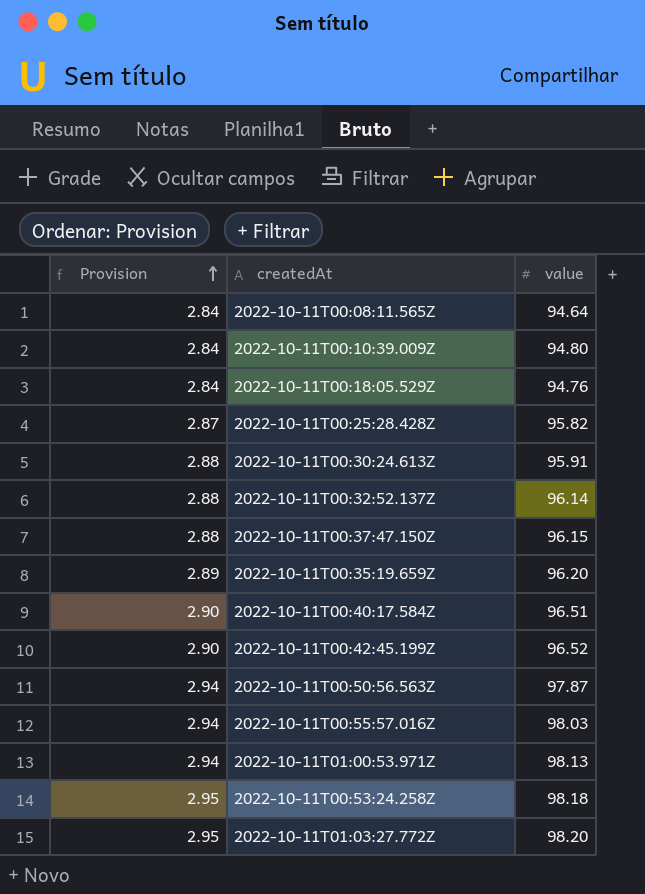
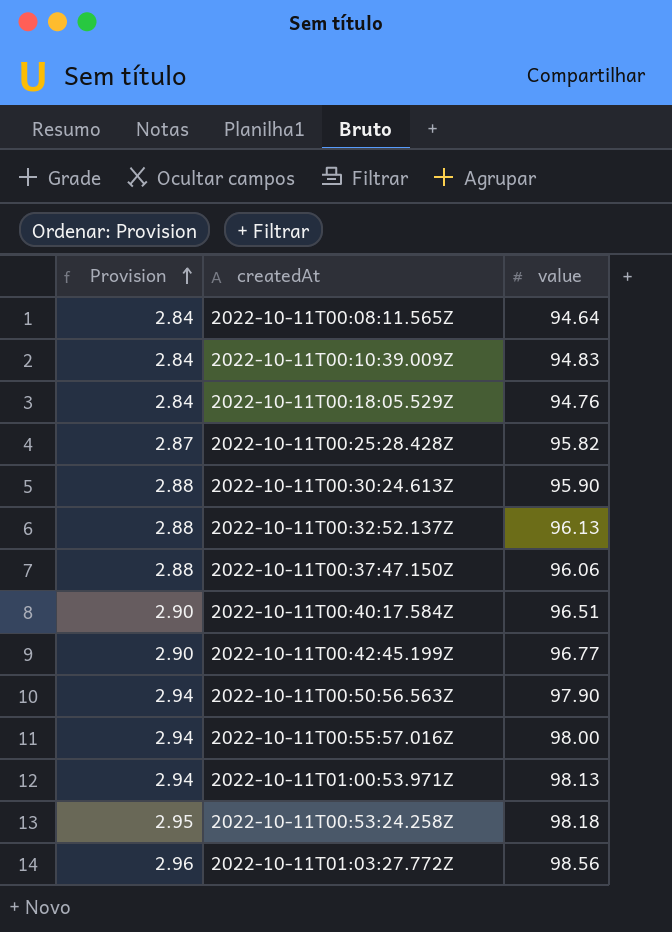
row 2022-10-11T00:35:19.659Z: 2.89 | 96.20 -> none
2022-10-11T00:10:39.009Z | value: 94.80 -> 94.83
2022-10-11T00:30:24.613Z | value: 95.91 -> 95.90
2022-10-11T00:32:52.137Z | value: 96.14 -> 96.13
2022-10-11T00:37:47.150Z | value: 96.15 -> 96.06
2022-10-11T00:42:45.199Z | value: 96.52 -> 96.77
2022-10-11T00:50:56.563Z | value: 97.87 -> 97.90
2022-10-11T00:55:57.016Z | value: 98.03 -> 98.00
2022-10-11T01:03:27.772Z | Provision: 2.95 -> 2.96
2022-10-11T01:03:27.772Z | value: 98.20 -> 98.56

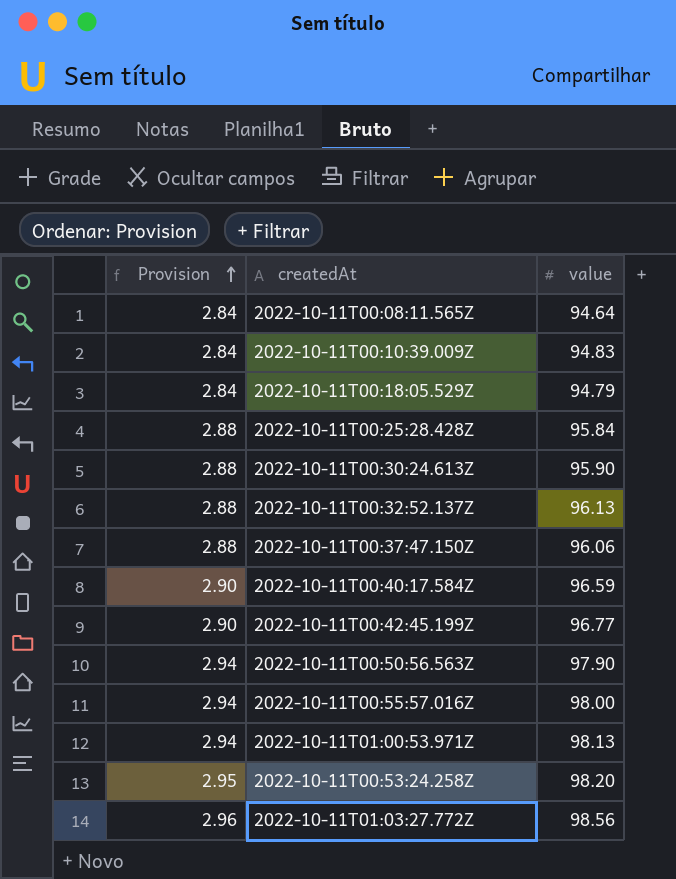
2022-10-11T00:18:05.529Z | value: 94.76 -> 94.79
2022-10-11T00:25:28.428Z | Provision: 2.87 -> 2.88
2022-10-11T00:25:28.428Z | value: 95.82 -> 95.84
2022-10-11T00:40:17.584Z | value: 96.51 -> 96.59
2022-10-11T00:53:24.258Z | value: 98.18 -> 98.20

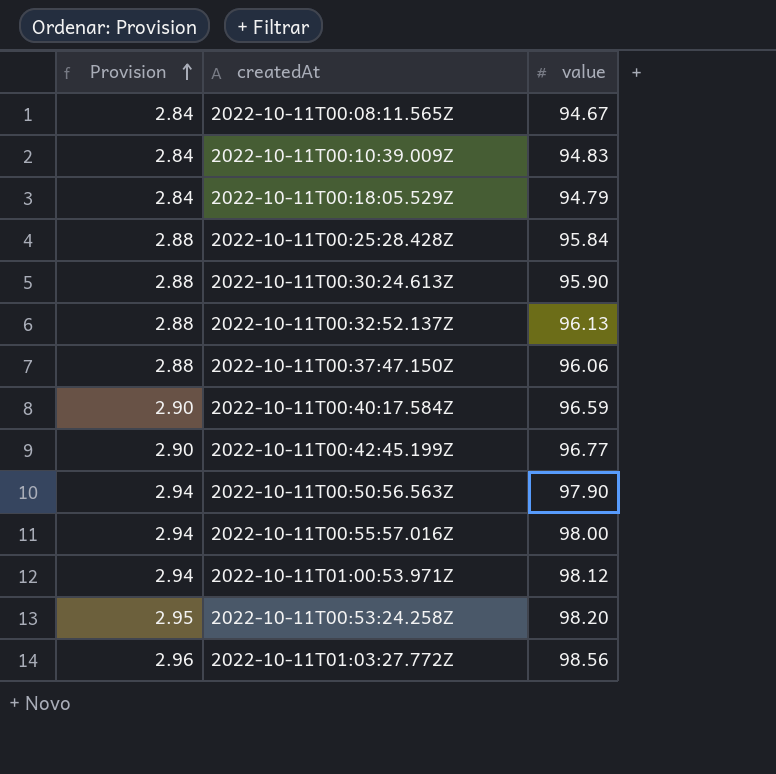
2022-10-11T00:08:11.565Z | value: 94.64 -> 94.67
2022-10-11T01:00:53.971Z | value: 98.13 -> 98.12

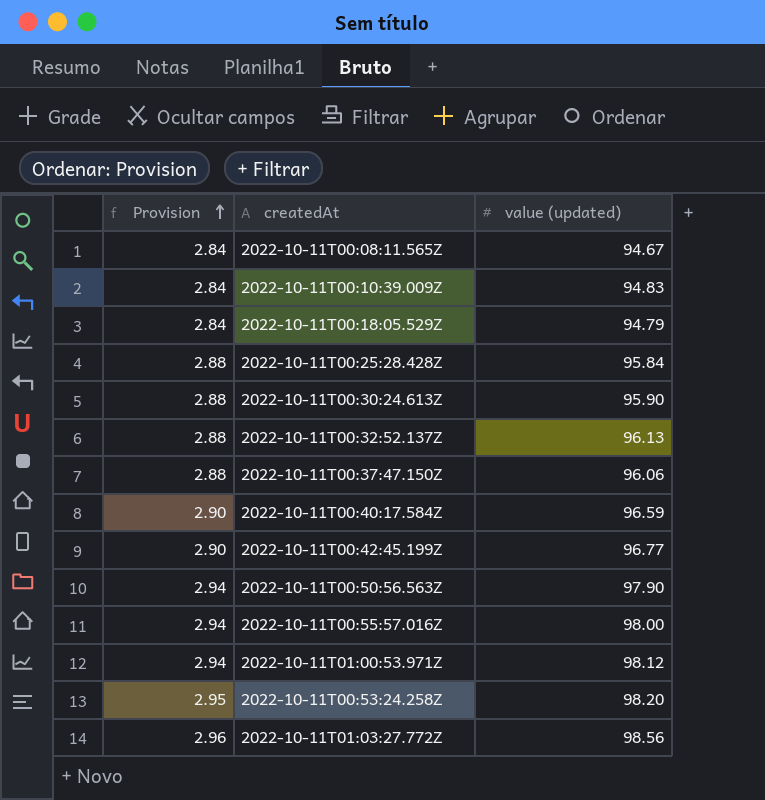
column name: value -> value (updated)

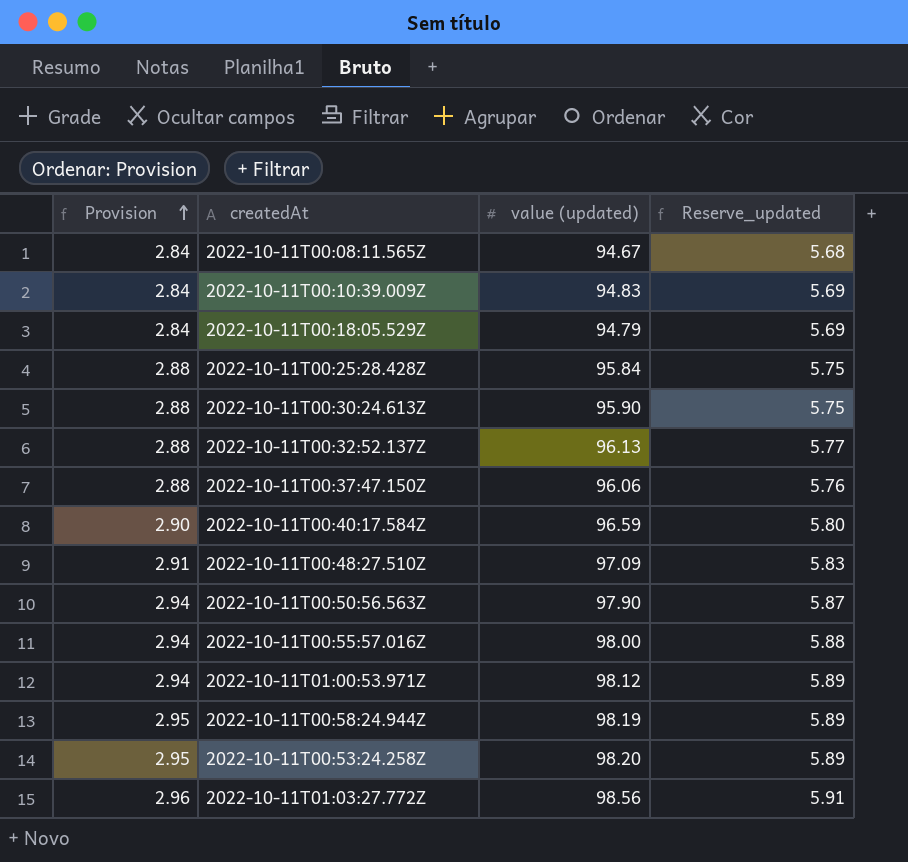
column Reserve_updated | formula: none -> [value (updated)] * 0.06
row 2022-10-11T00:42:45.199Z: 2.90 | 96.77 -> none
row 2022-10-11T00:48:27.510Z: none -> 2.91 | 97.09 | 5.83
row 2022-10-11T00:58:24.944Z: none -> 2.95 | 98.19 | 5.89

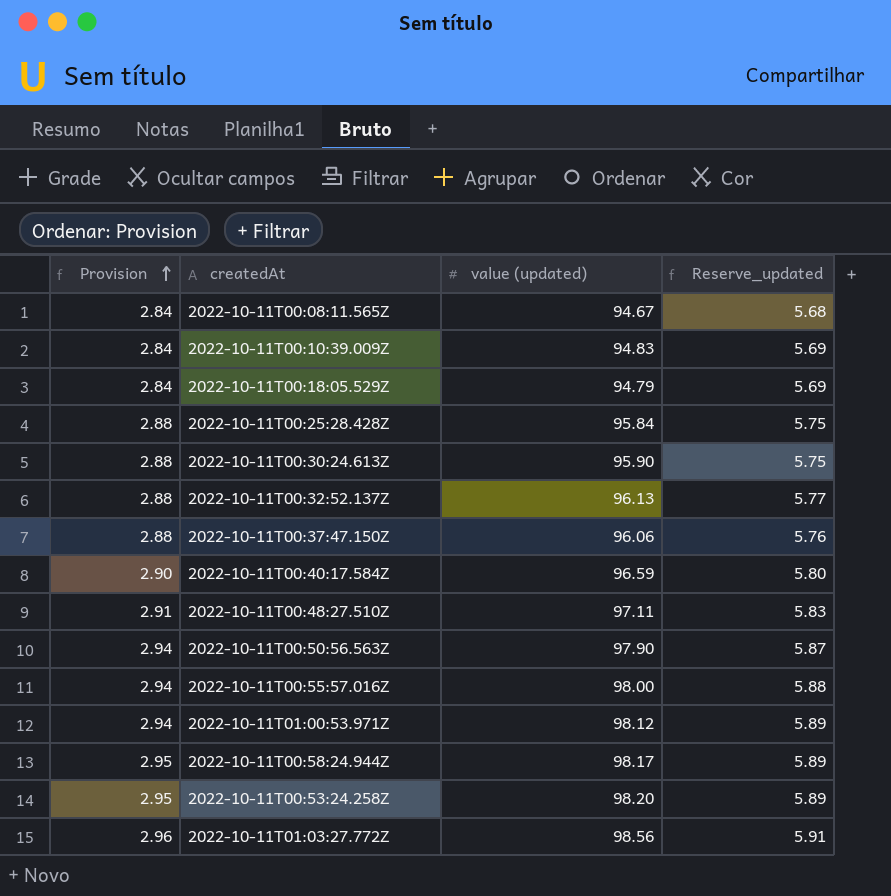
2022-10-11T00:48:27.510Z | value (updated): 97.09 -> 97.11
2022-10-11T00:58:24.944Z | value (updated): 98.19 -> 98.17

